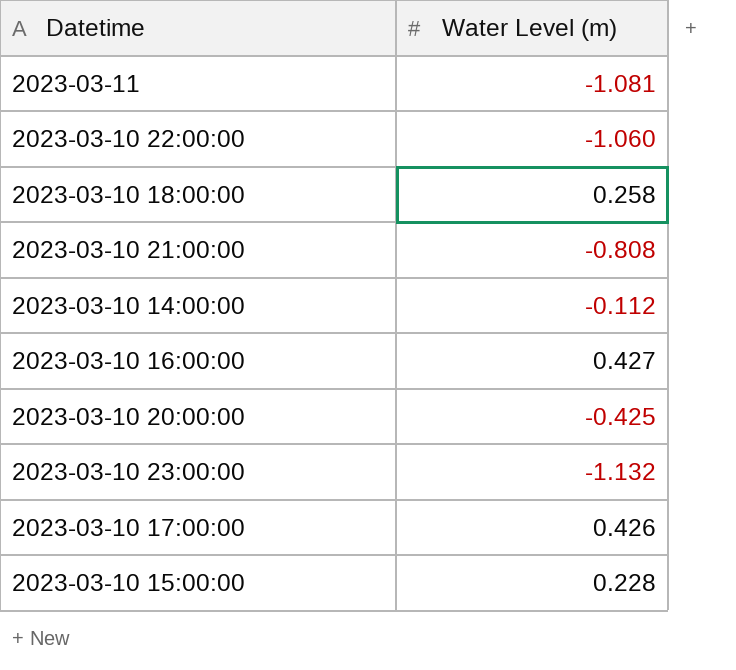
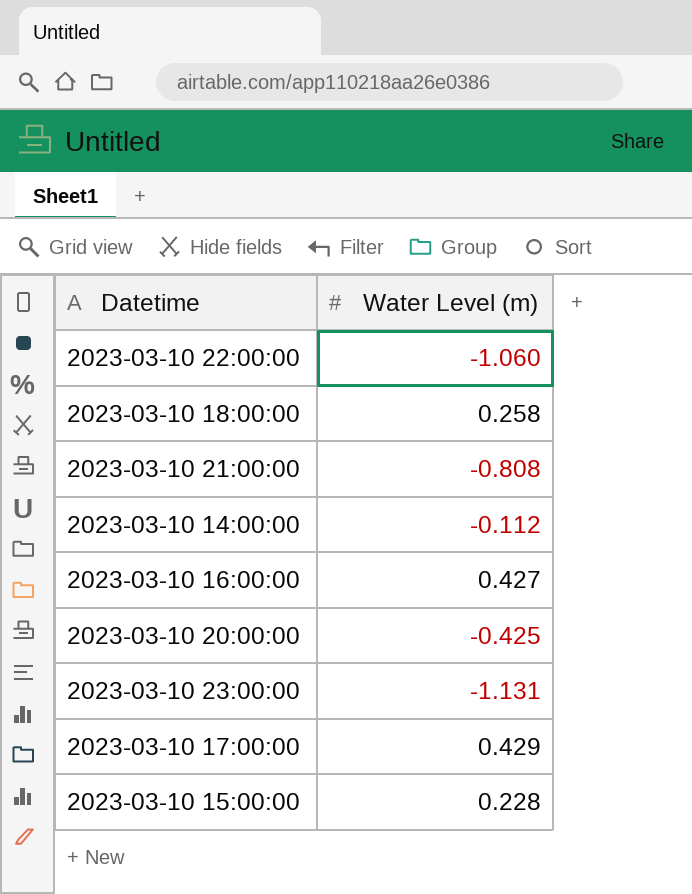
row 2023-03-11: -1.081 -> none
2023-03-10 23:00:00 | Water Level (m): -1.132 -> -1.131
2023-03-10 17:00:00 | Water Level (m): 0.426 -> 0.429

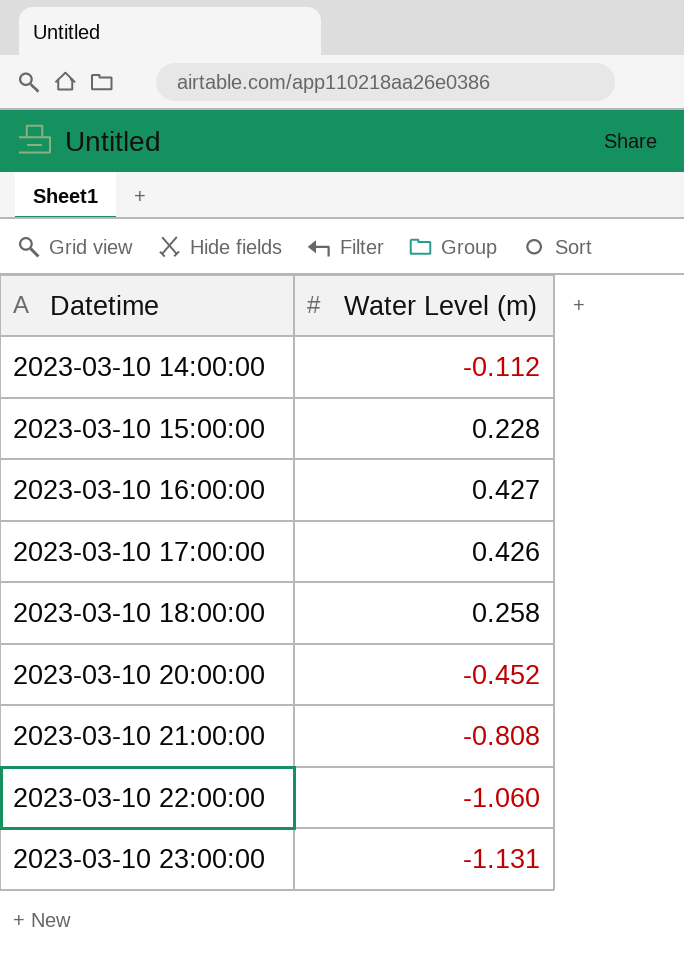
row order: none -> Datetime ascending
2023-03-10 17:00:00 | Water Level (m): 0.429 -> 0.426
2023-03-10 20:00:00 | Water Level (m): -0.425 -> -0.452

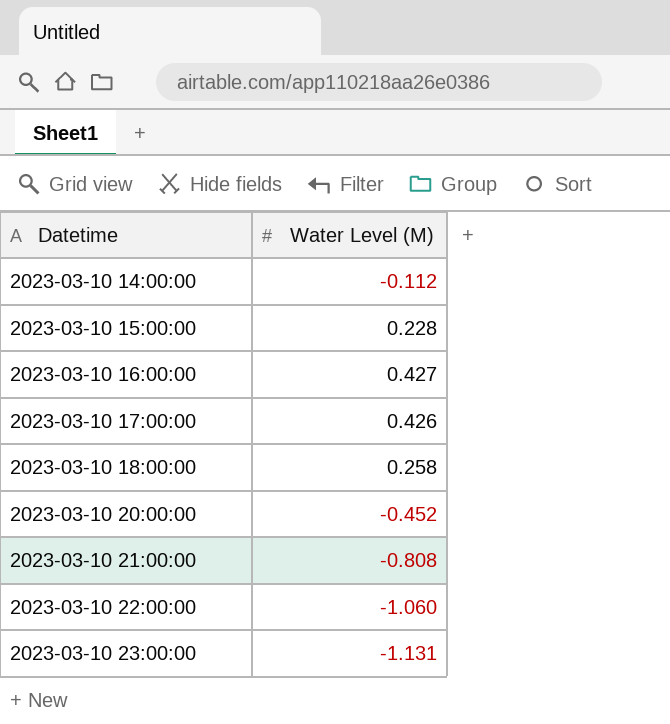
column name: Water Level (m) -> Water Level (M)

